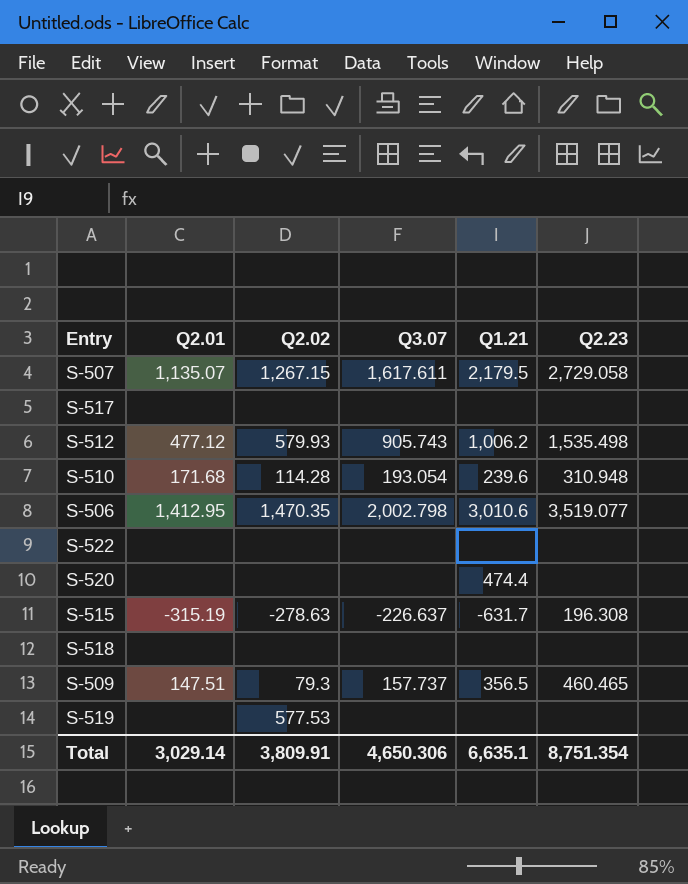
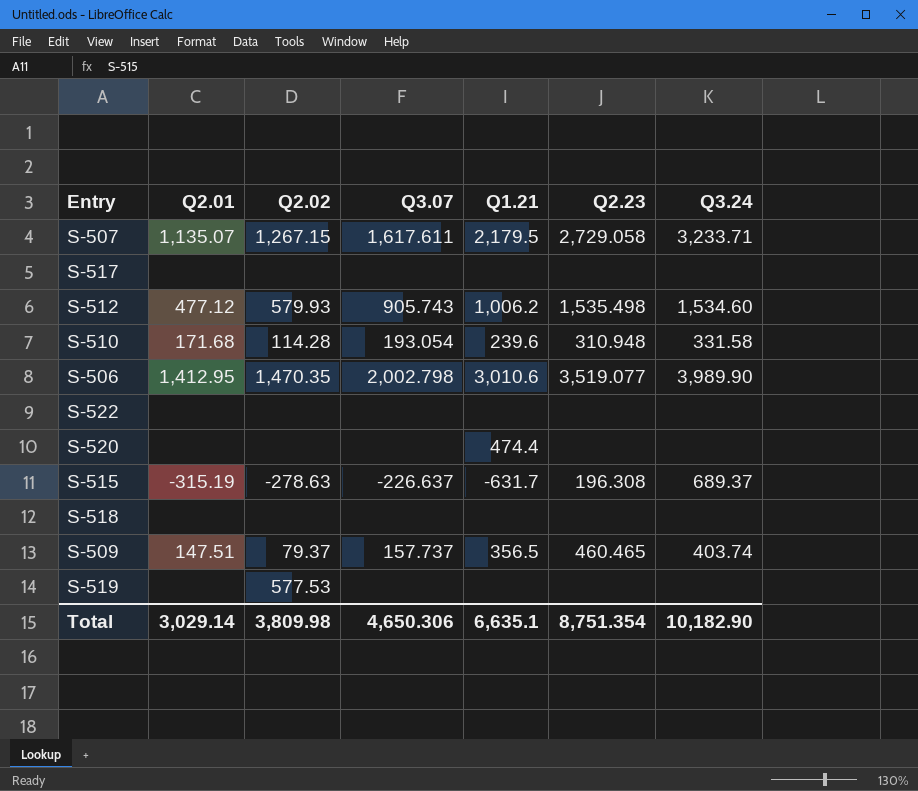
column Q3.24 | position: none -> 7
S-509 | Q2.02: 79.3 -> 79.37
Total | Q2.02: 3,809.91 -> 3,809.98

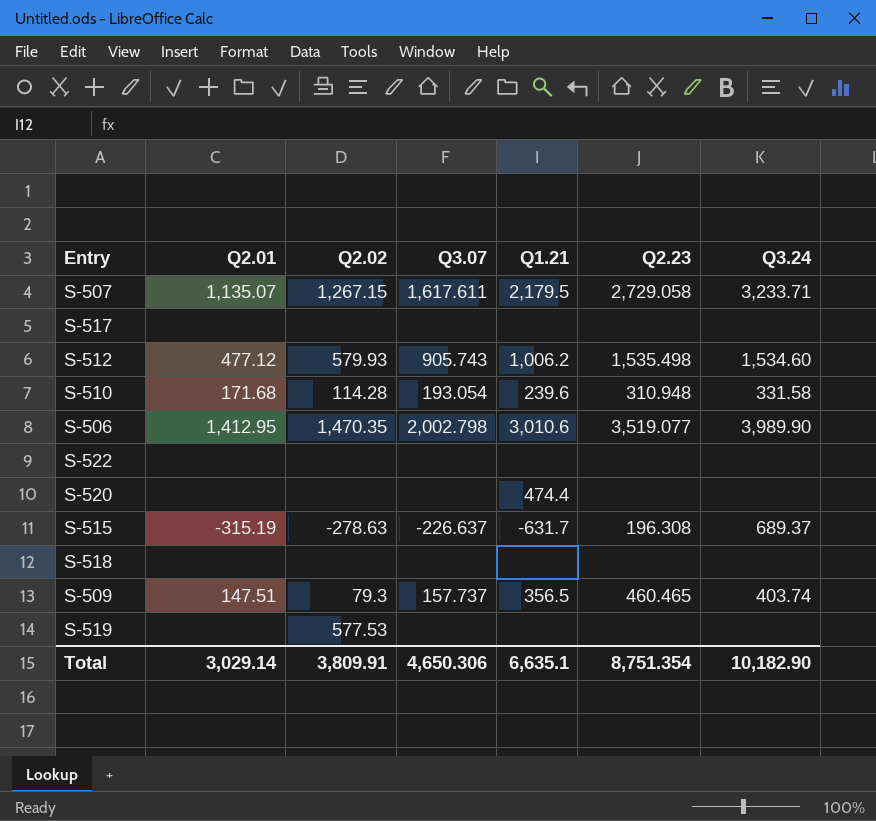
S-509 | Q2.02: 79.37 -> 79.3
Total | Q2.02: 3,809.98 -> 3,809.91

